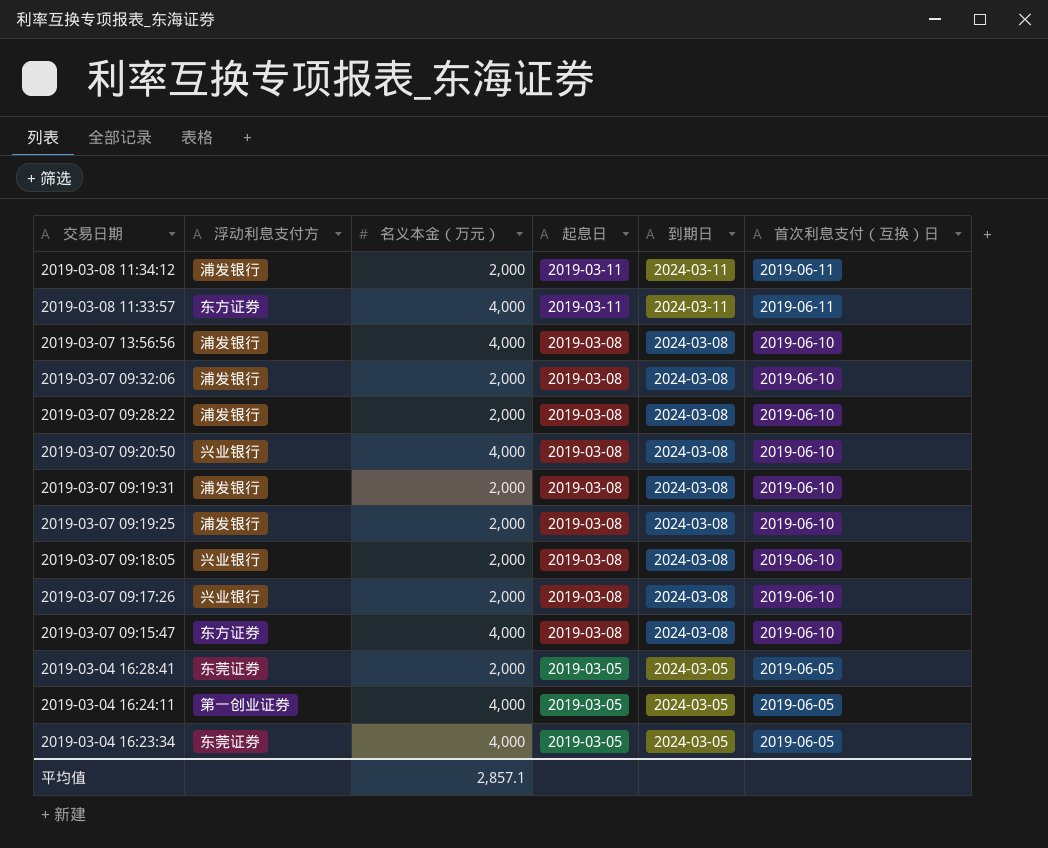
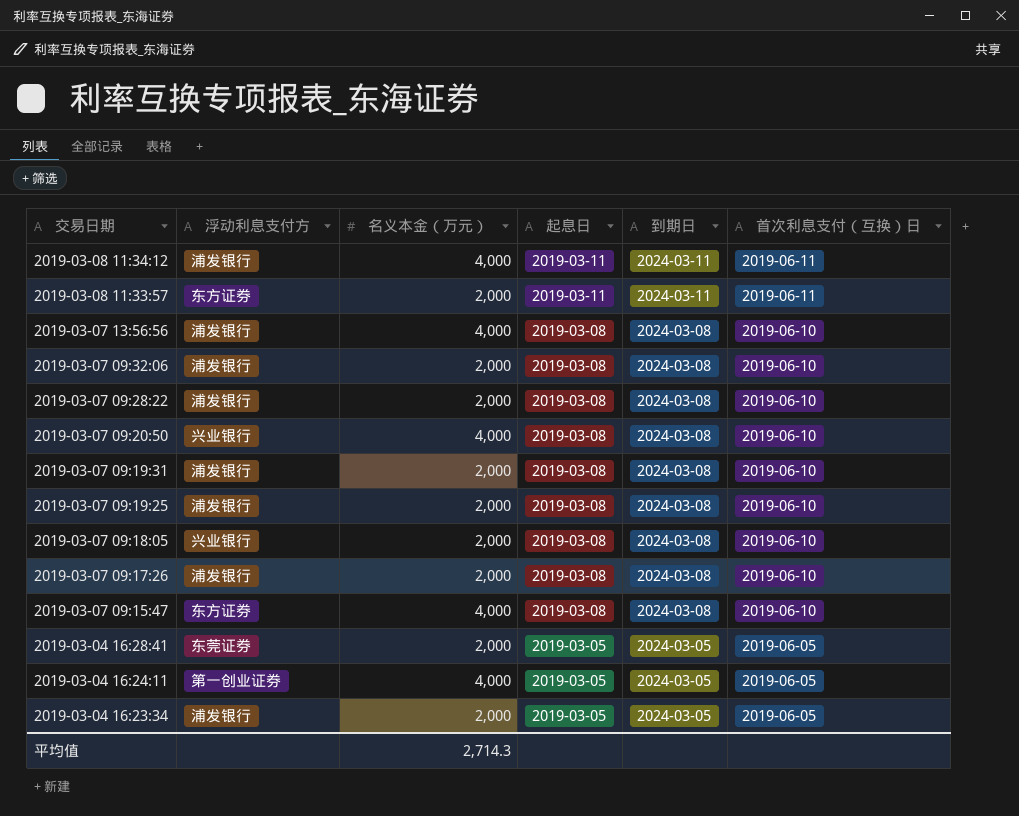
2019-03-08 11:34:12 | 名义本金（万元）: 2,000 -> 4,000
2019-03-08 11:33:57 | 名义本金（万元）: 4,000 -> 2,000
2019-03-07 09:17:26 | 浮动利息支付方: 兴业银行 -> 浦发银行
2019-03-04 16:23:34 | 浮动利息支付方: 东莞证券 -> 浦发银行
2019-03-04 16:23:34 | 名义本金（万元）: 4,000 -> 2,000
平均值 | 名义本金（万元）: 2,857.1 -> 2,714.3

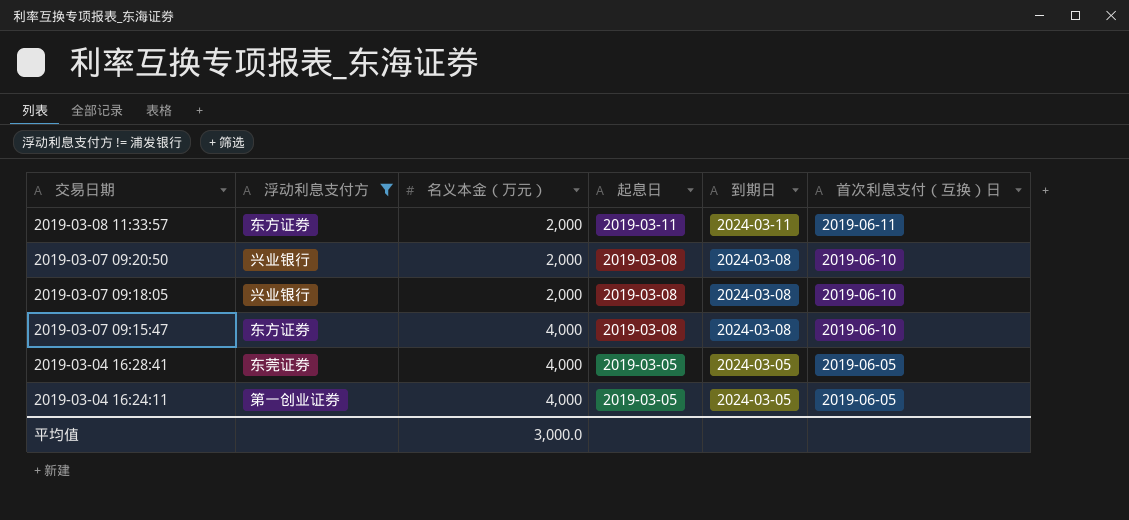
filter: none -> 浮动利息支付方 != 浦发银行
2019-03-07 09:20:50 | 名义本金（万元）: 4,000 -> 2,000
2019-03-04 16:28:41 | 名义本金（万元）: 2,000 -> 4,000
平均值 | 名义本金（万元）: 2,714.3 -> 3,000.0

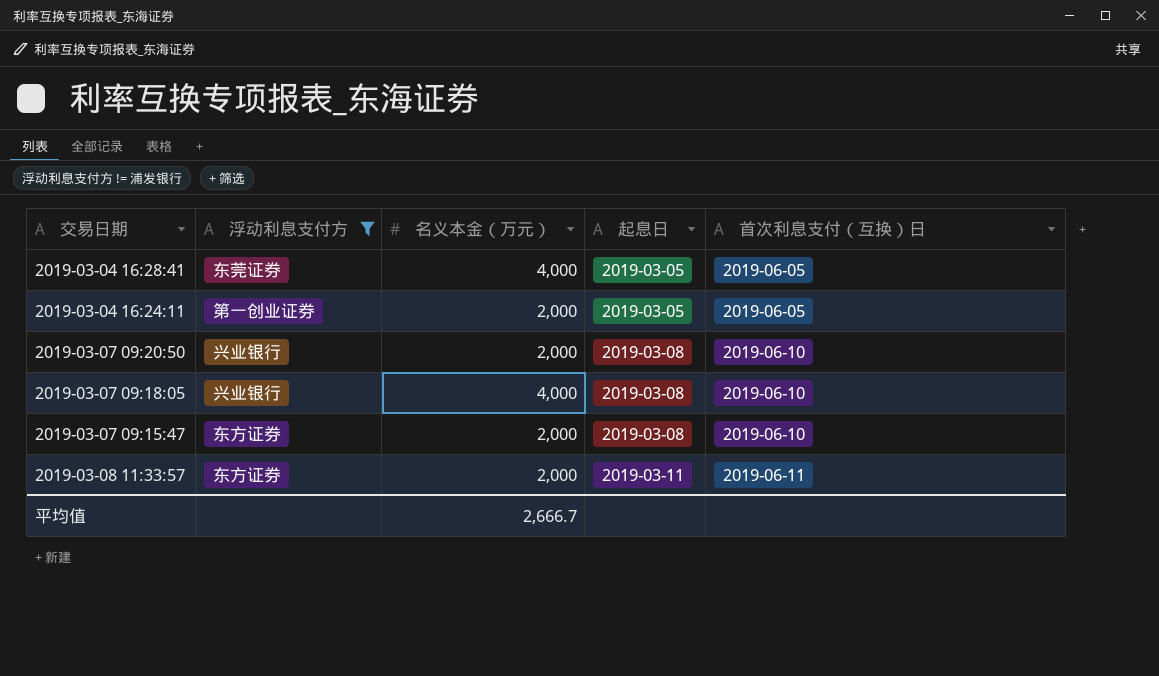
row order: 交易日期 descending -> 起息日 ascending
column 到期日 | position: 5 -> none
2019-03-04 16:24:11 | 名义本金（万元）: 4,000 -> 2,000
2019-03-07 09:18:05 | 名义本金（万元）: 2,000 -> 4,000
2019-03-07 09:15:47 | 名义本金（万元）: 4,000 -> 2,000
平均值 | 名义本金（万元）: 3,000.0 -> 2,666.7

